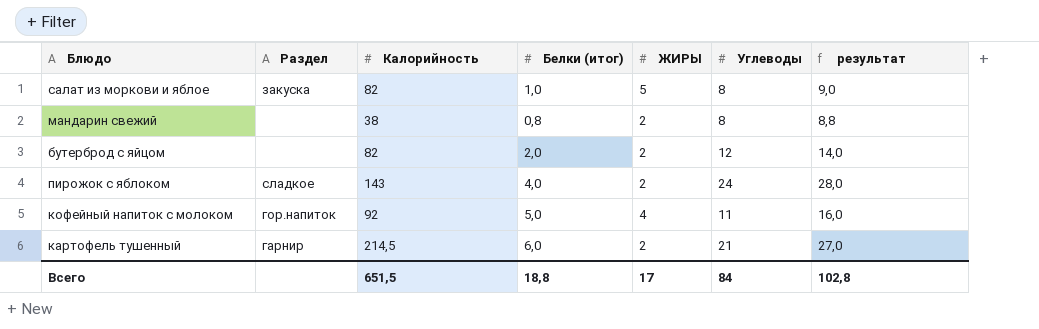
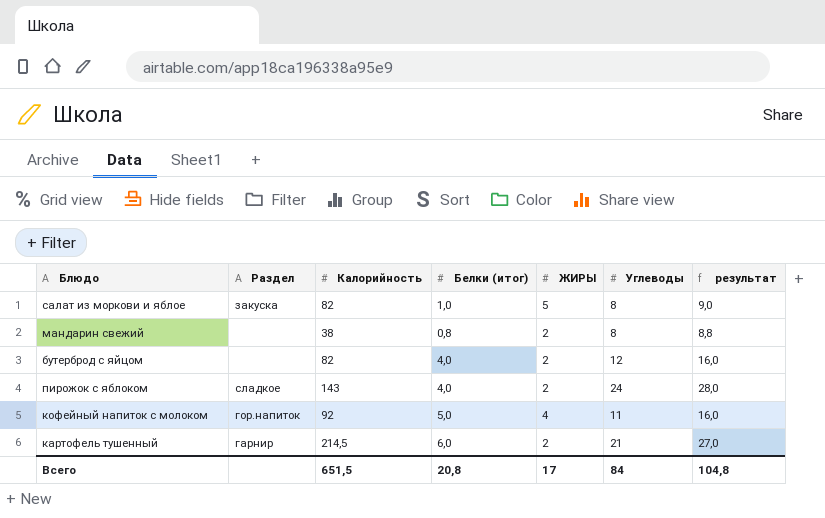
бутерброд с яйцом | Белки (итог): 2,0 -> 4,0
бутерброд с яйцом | результат: 14,0 -> 16,0
Всего | Белки (итог): 18,8 -> 20,8
Всего | результат: 102,8 -> 104,8

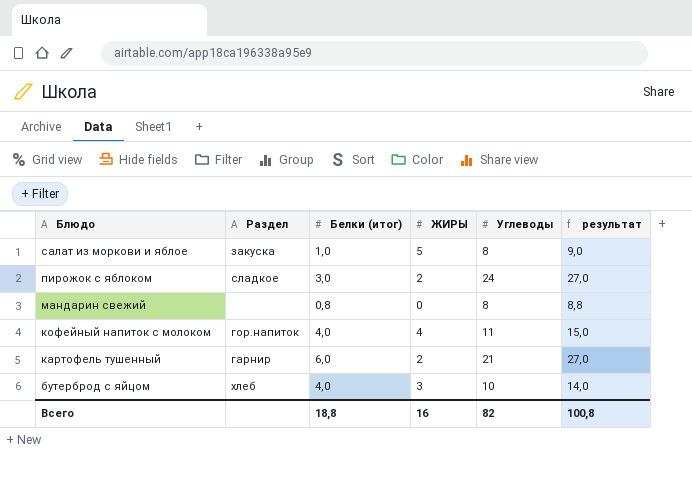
row order: none -> Блюдо descending
column Калорийность | position: 3 -> none
пирожок с яблоком | Белки (итог): 4,0 -> 3,0
пирожок с яблоком | результат: 28,0 -> 27,0
мандарин свежий | ЖИРЫ: 2 -> 0
кофейный напиток с молоком | Белки (итог): 5,0 -> 4,0
кофейный напиток с молоком | результат: 16,0 -> 15,0
бутерброд с яйцом | Раздел: none -> хлеб
бутерброд с яйцом | ЖИРЫ: 2 -> 3
бутерброд с яйцом | Углеводы: 12 -> 10
бутерброд с яйцом | результат: 16,0 -> 14,0
Всего | Белки (итог): 20,8 -> 18,8
Всего | ЖИРЫ: 17 -> 16
Всего | Углеводы: 84 -> 82
Всего | результат: 104,8 -> 100,8

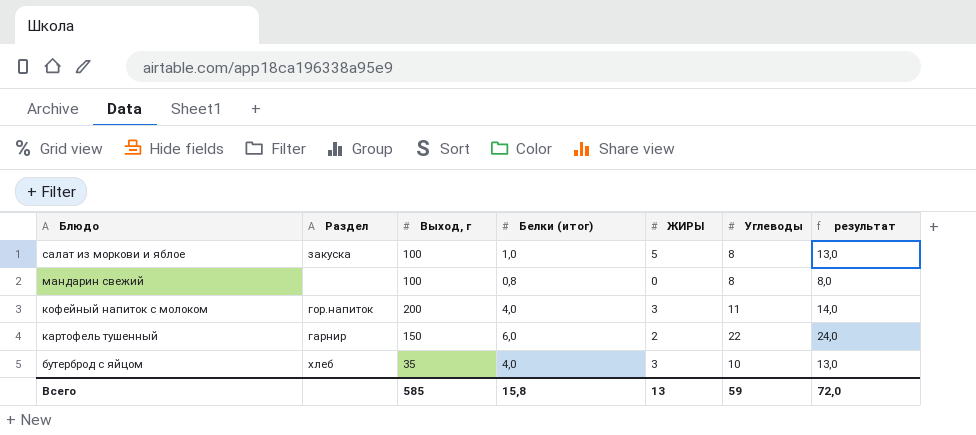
column Выход, г | position: none -> 3
column результат | formula: [Белки (итог)] + [Углеводы] -> [ЖИРЫ] + [Углеводы]
row пирожок с яблоком: сладкое | 3,0 | 2 | 24 | 27,0 -> none
кофейный напиток с молоком | ЖИРЫ: 4 -> 3
картофель тушенный | Углеводы: 21 -> 22
Всего | Белки (итог): 18,8 -> 15,8
Всего | ЖИРЫ: 16 -> 13
Всего | Углеводы: 82 -> 59
Всего | результат: 100,8 -> 72,0

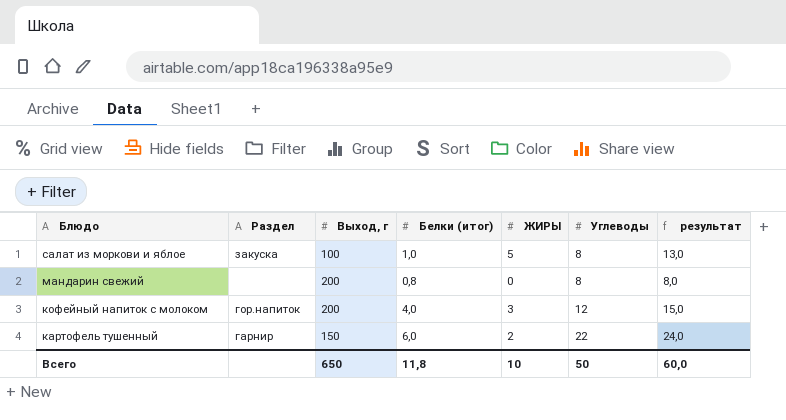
row бутерброд с яйцом: хлеб | 35 | 4,0 | 3 | 10 | 13,0 -> none
мандарин свежий | Выход, г: 100 -> 200
кофейный напиток с молоком | Углеводы: 11 -> 12
кофейный напиток с молоком | результат: 14,0 -> 15,0
Всего | Выход, г: 585 -> 650
Всего | Белки (итог): 15,8 -> 11,8
Всего | ЖИРЫ: 13 -> 10
Всего | Углеводы: 59 -> 50
Всего | результат: 72,0 -> 60,0

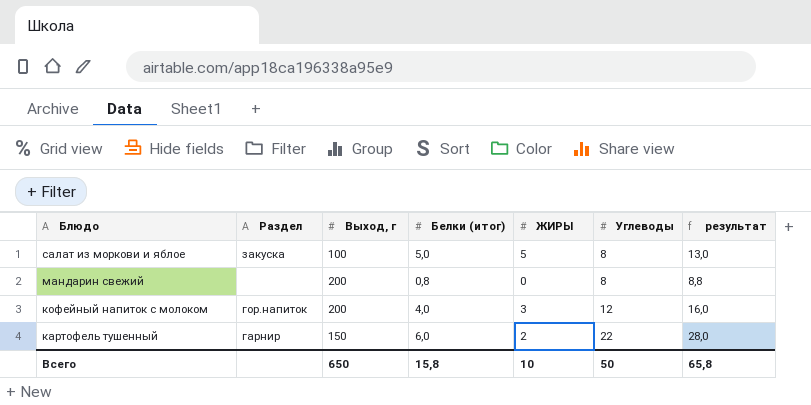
column результат | formula: [ЖИРЫ] + [Углеводы] -> [Белки (итог)] + [Углеводы]
салат из моркови и яблое | Белки (итог): 1,0 -> 5,0
Всего | Белки (итог): 11,8 -> 15,8
Всего | результат: 60,0 -> 65,8

